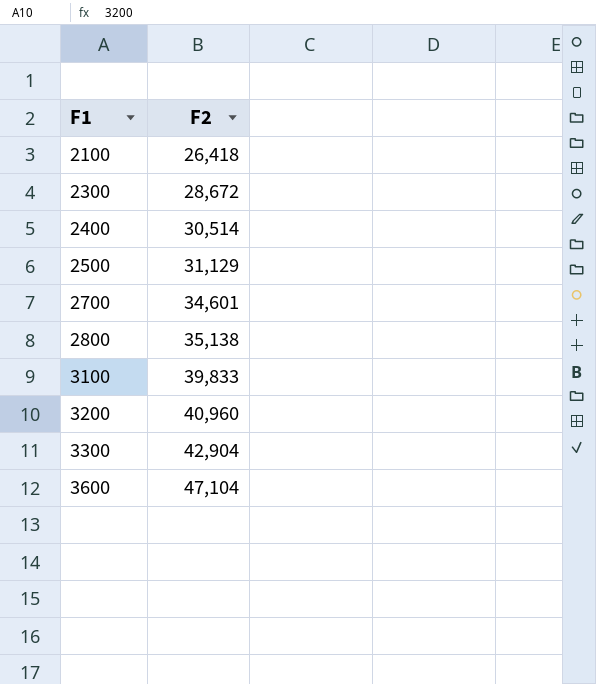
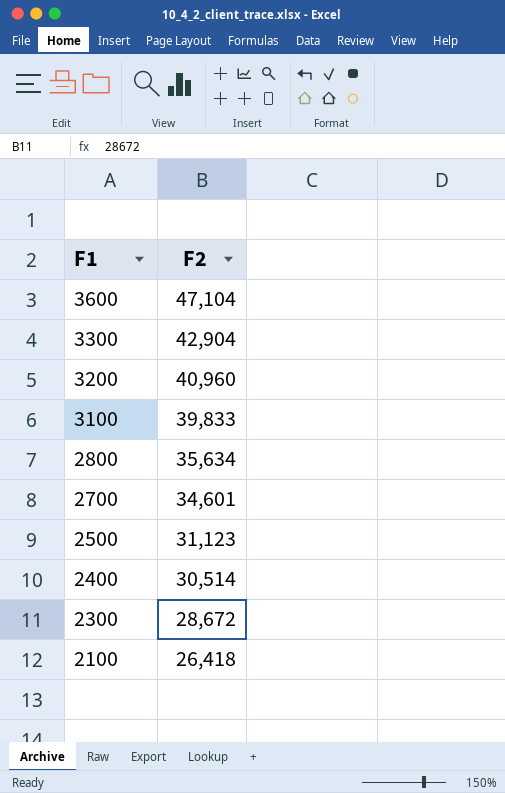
row order: F1 ascending -> F1 descending
2800 | F2: 35,138 -> 35,634
2500 | F2: 31,129 -> 31,123

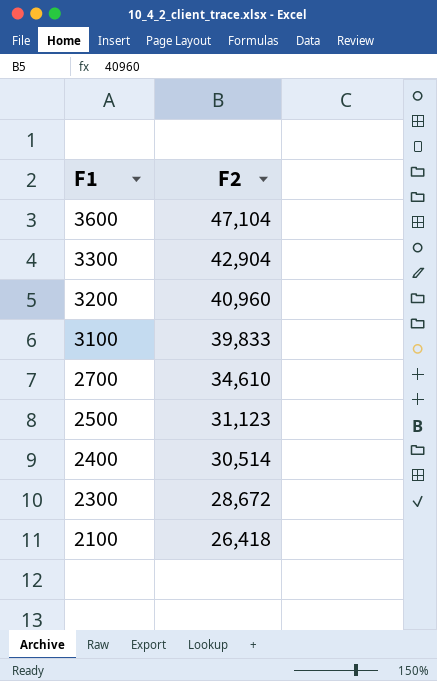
row 2800: 35,634 -> none
2700 | F2: 34,601 -> 34,610

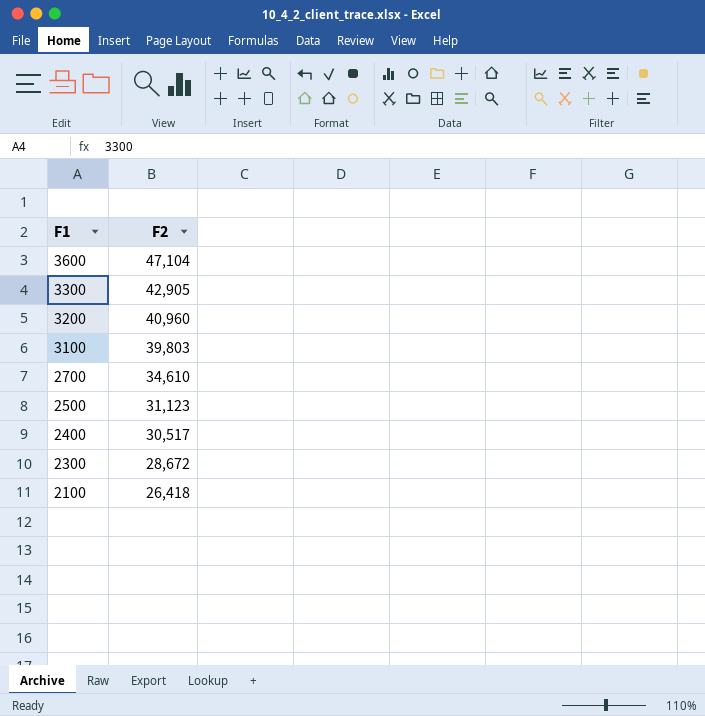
3300 | F2: 42,904 -> 42,905
3100 | F2: 39,833 -> 39,803
2400 | F2: 30,514 -> 30,517

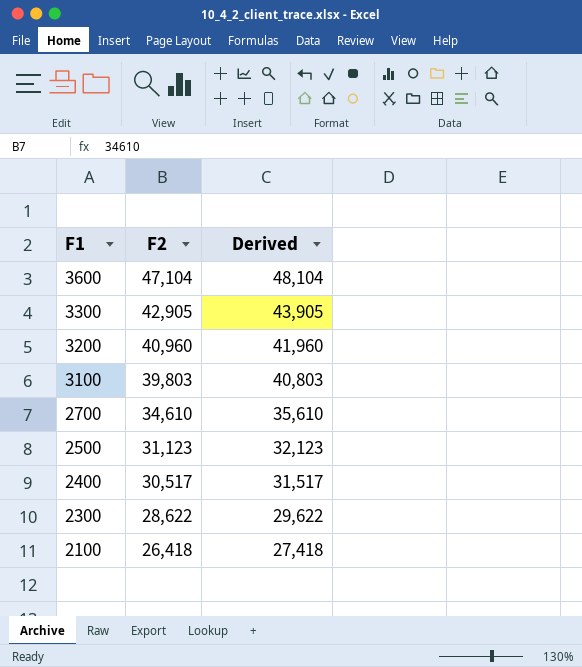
column Derived | formula: none -> [F2] + 1000
2300 | F2: 28,672 -> 28,622

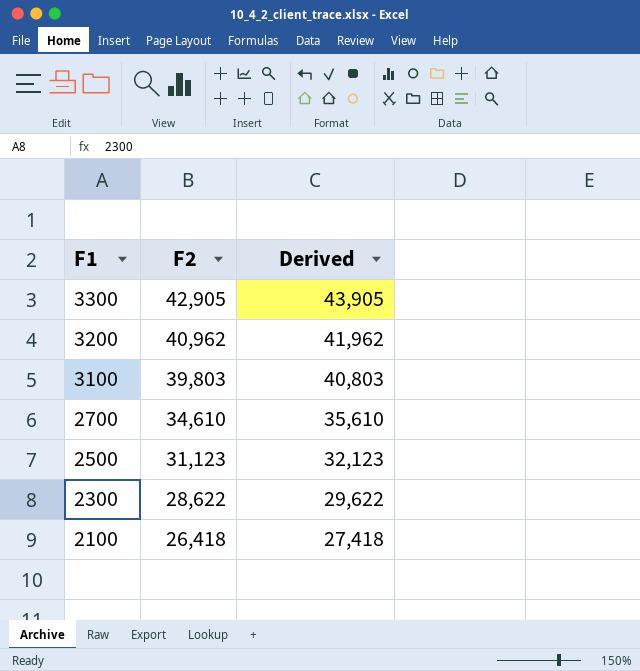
row 3600: 47,104 | 48,104 -> none
row 2400: 30,517 | 31,517 -> none
3200 | F2: 40,960 -> 40,962
3200 | Derived: 41,960 -> 41,962

